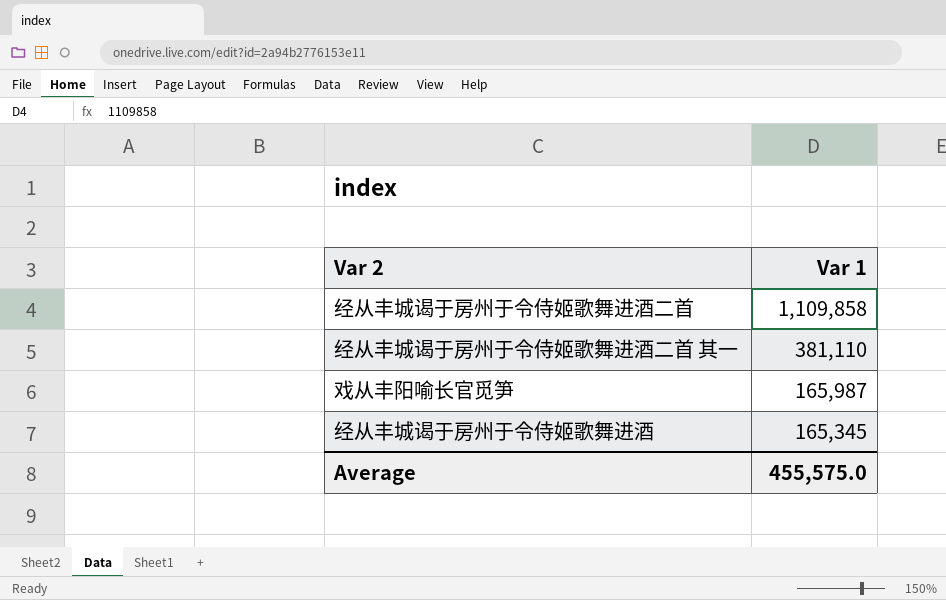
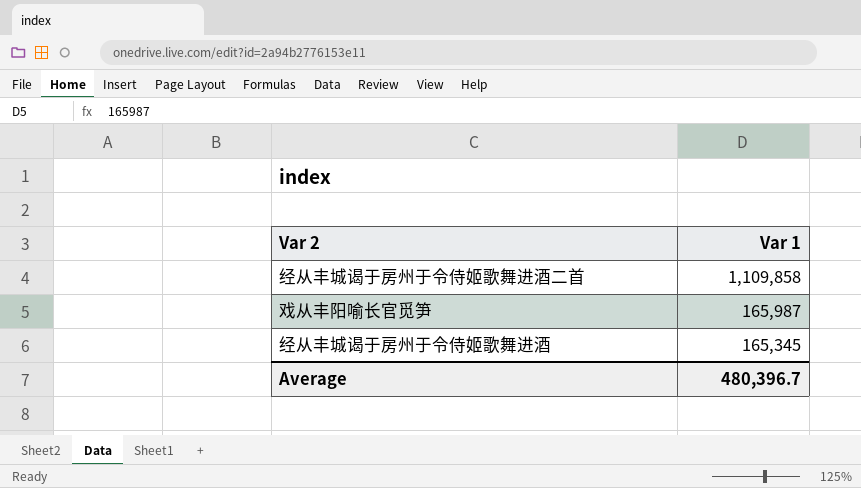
row 经从丰城谒于房州于令侍姬歌舞进酒二首 其一: 381,110 -> none
Average | Var 1: 455,575.0 -> 480,396.7

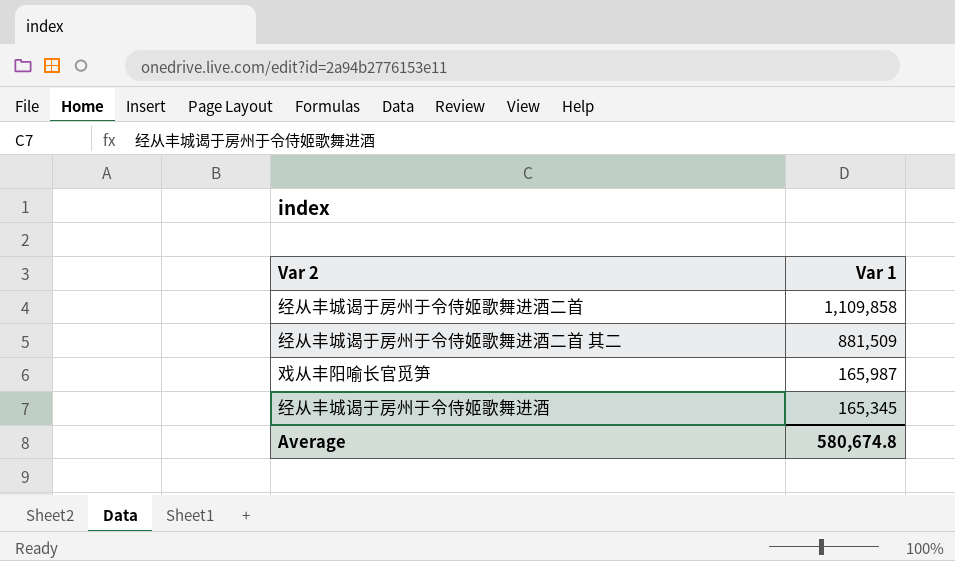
row 经从丰城谒于房州于令侍姬歌舞进酒二首 其二: none -> 881,509
Average | Var 1: 480,396.7 -> 580,674.8

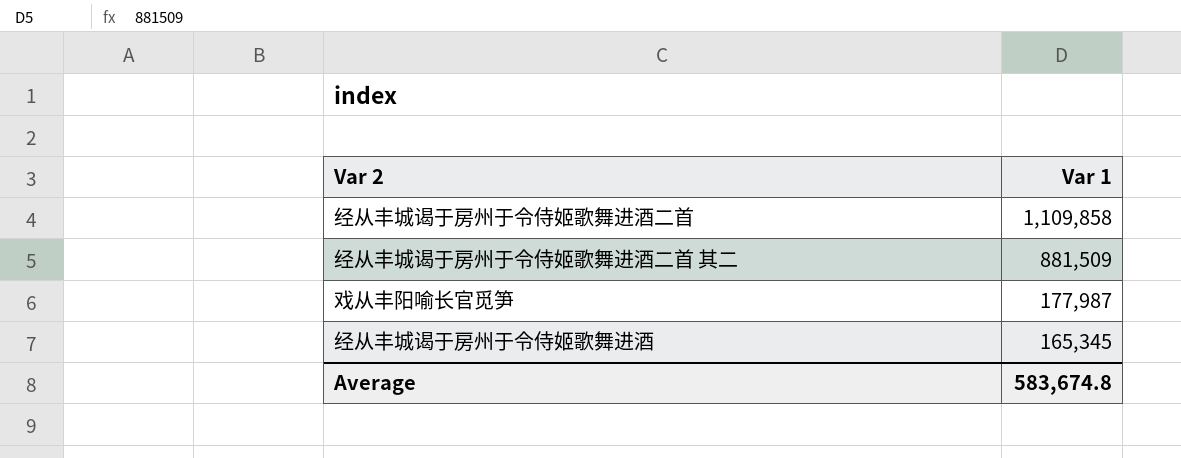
戏从丰阳喻长官觅笋 | Var 1: 165,987 -> 177,987
Average | Var 1: 580,674.8 -> 583,674.8

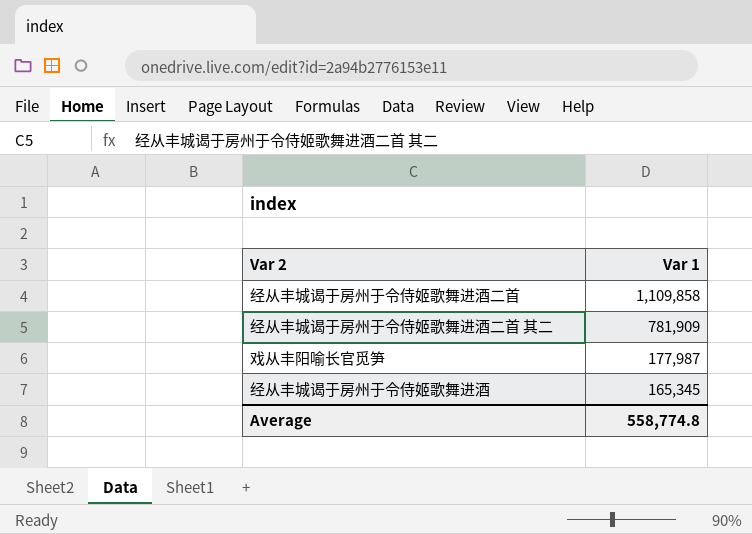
经从丰城谒于房州于令侍姬歌舞进酒二首 其二 | Var 1: 881,509 -> 781,909
Average | Var 1: 583,674.8 -> 558,774.8

